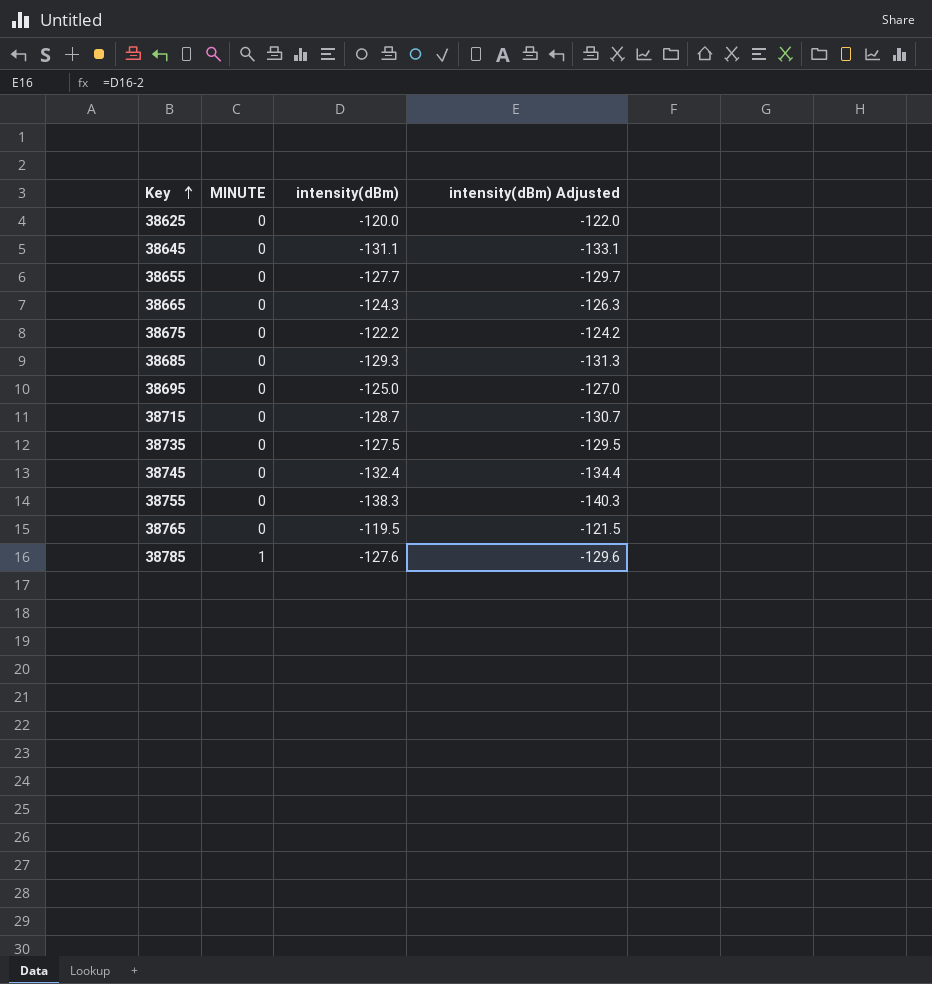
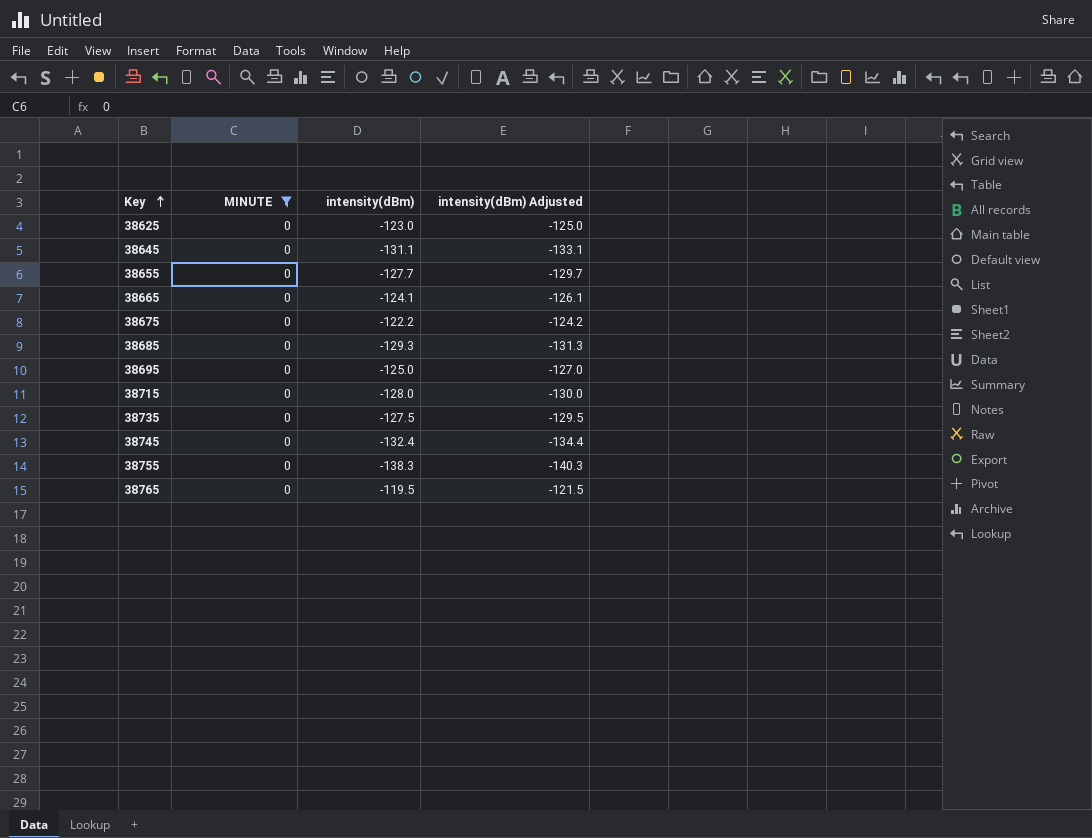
filter: none -> MINUTE = 0
38625 | intensity(dBm): -120.0 -> -123.0
38625 | intensity(dBm) Adjusted: -122.0 -> -125.0
38665 | intensity(dBm): -124.3 -> -124.1
38665 | intensity(dBm) Adjusted: -126.3 -> -126.1
38715 | intensity(dBm): -128.7 -> -128.0
38715 | intensity(dBm) Adjusted: -130.7 -> -130.0

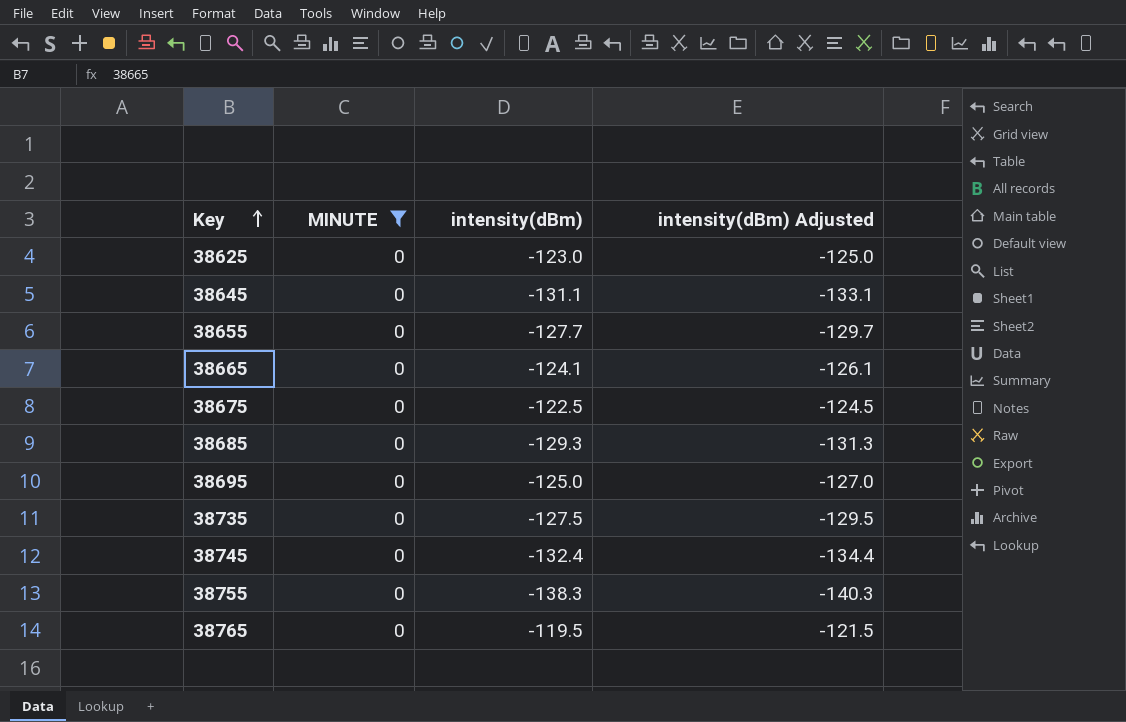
row 38715: 0 | -128.0 | -130.0 -> none
38675 | intensity(dBm): -122.2 -> -122.5
38675 | intensity(dBm) Adjusted: -124.2 -> -124.5

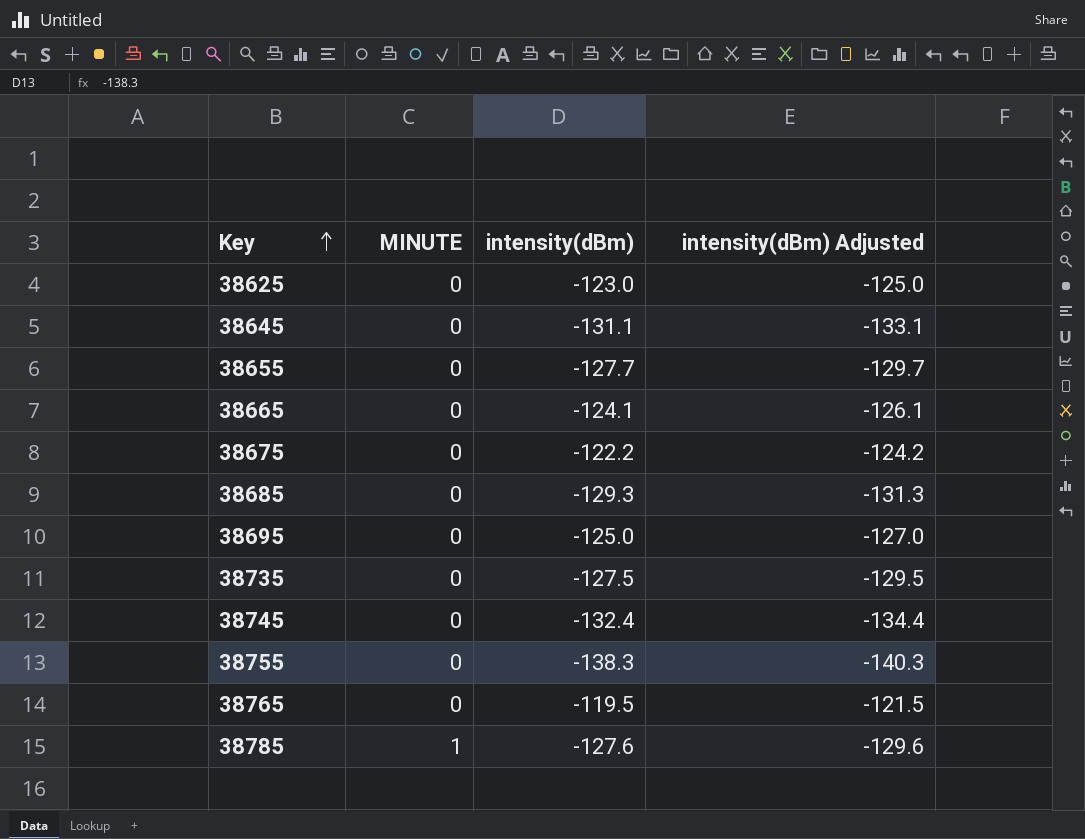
filter: MINUTE = 0 -> none
38675 | intensity(dBm): -122.5 -> -122.2
38675 | intensity(dBm) Adjusted: -124.5 -> -124.2

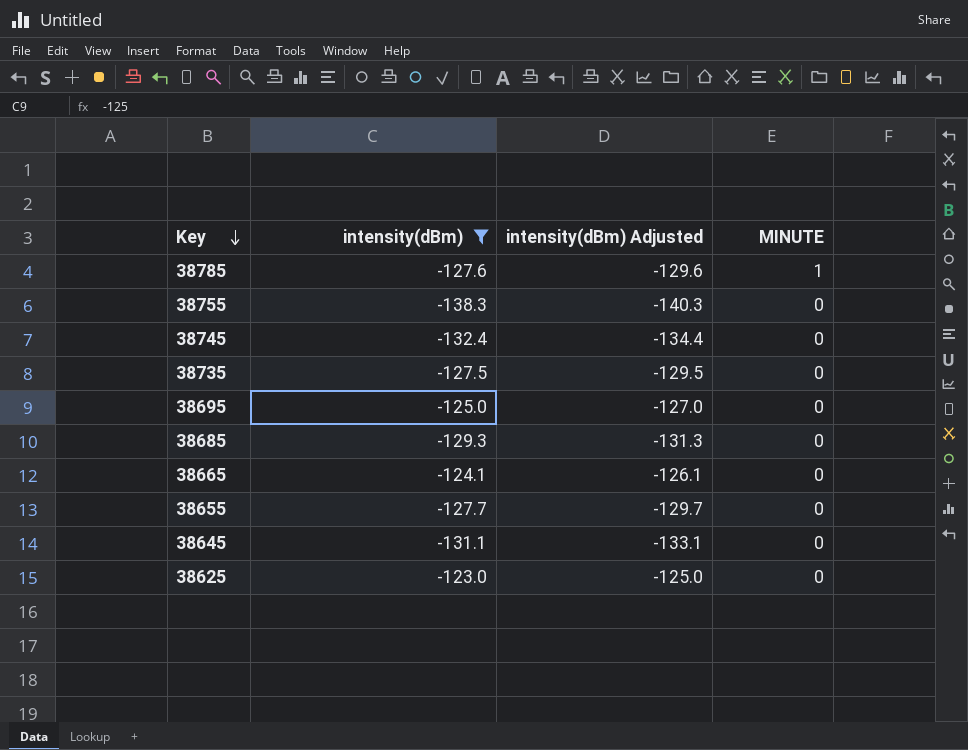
filter: none -> intensity(dBm) <= -123.0
row order: Key ascending -> Key descending
column MINUTE | position: 2 -> 4

